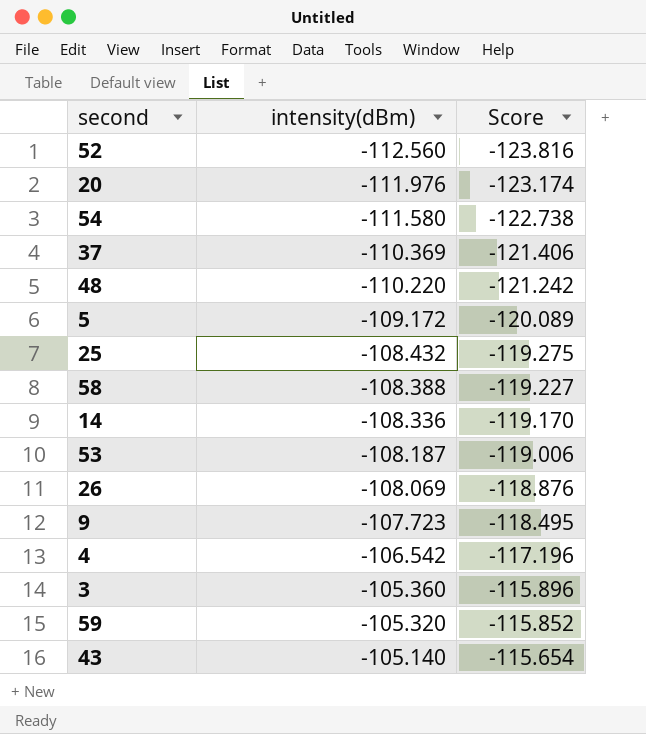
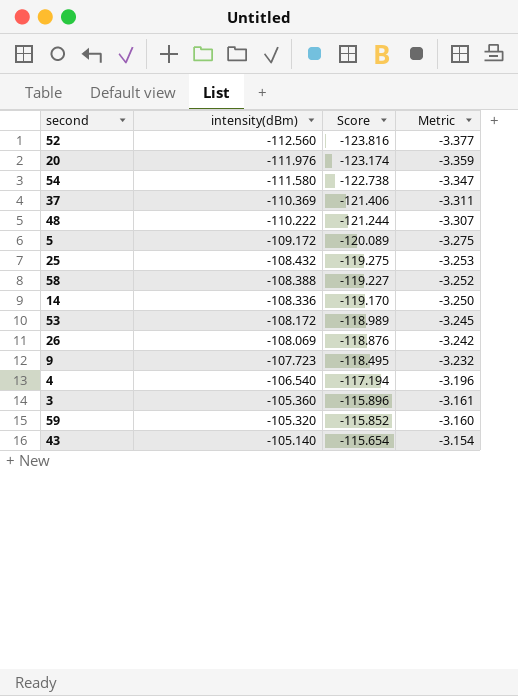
column Metric | formula: none -> [intensity(dBm)] * 0.03
48 | intensity(dBm): -110.220 -> -110.222
48 | Score: -121.242 -> -121.244
53 | intensity(dBm): -108.187 -> -108.172
53 | Score: -119.006 -> -118.989
4 | intensity(dBm): -106.542 -> -106.540
4 | Score: -117.196 -> -117.194

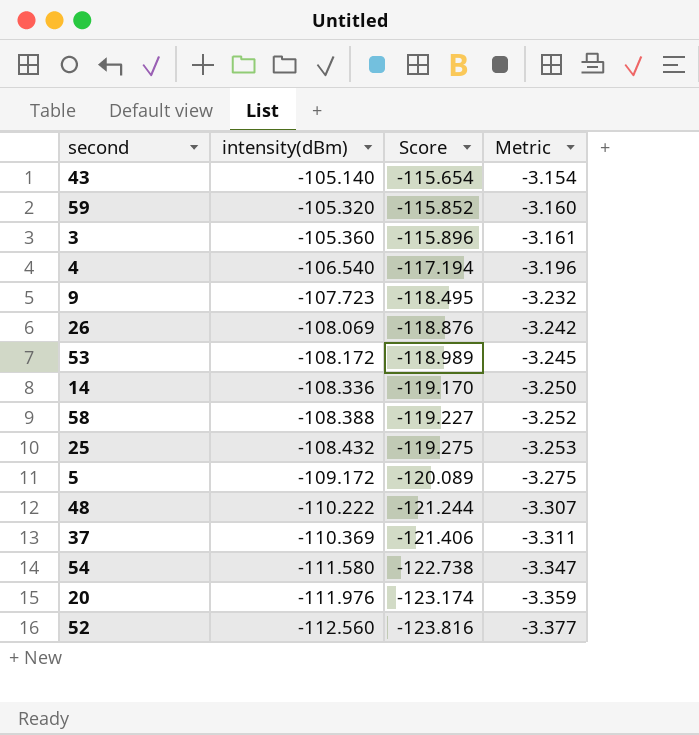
row order: intensity(dBm) ascending -> intensity(dBm) descending

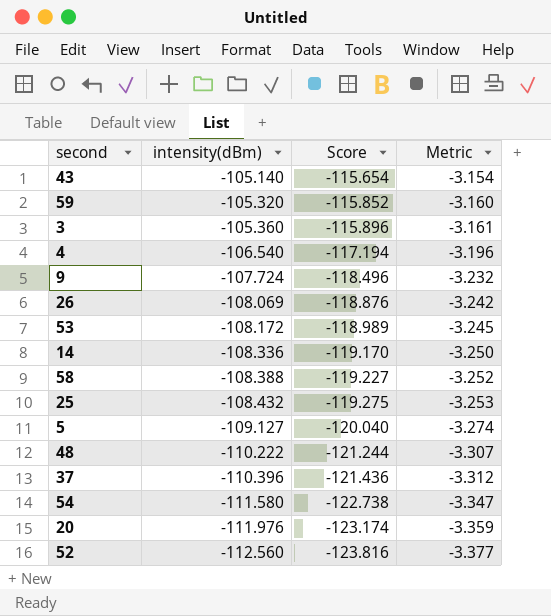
9 | intensity(dBm): -107.723 -> -107.724
9 | Score: -118.495 -> -118.496
5 | intensity(dBm): -109.172 -> -109.127
5 | Score: -120.089 -> -120.040
5 | Metric: -3.275 -> -3.274
37 | intensity(dBm): -110.369 -> -110.396
37 | Score: -121.406 -> -121.436
37 | Metric: -3.311 -> -3.312

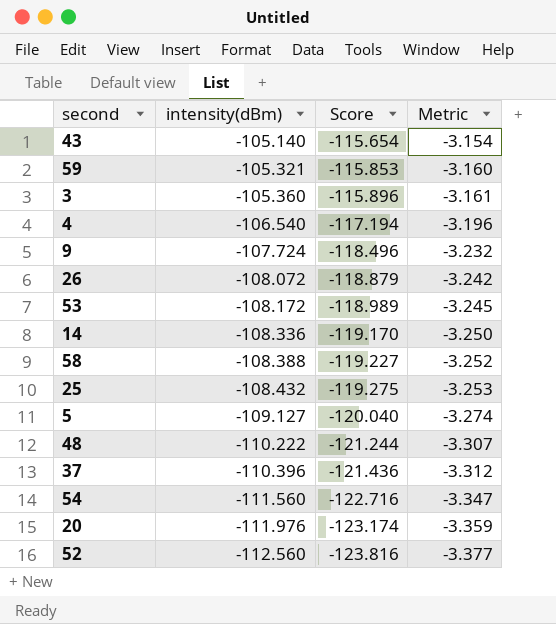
59 | intensity(dBm): -105.320 -> -105.321
59 | Score: -115.852 -> -115.853
26 | intensity(dBm): -108.069 -> -108.072
26 | Score: -118.876 -> -118.879
54 | intensity(dBm): -111.580 -> -111.560
54 | Score: -122.738 -> -122.716

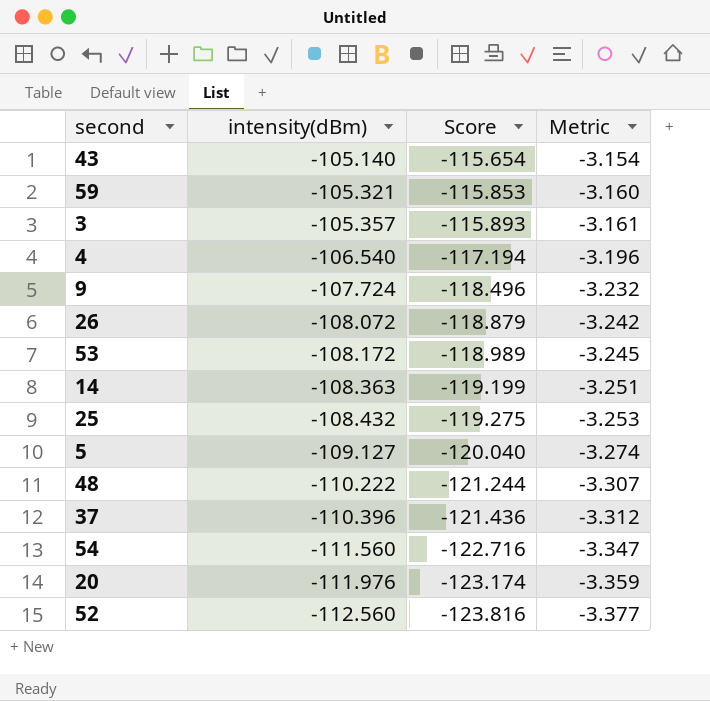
row 58: -108.388 | -119.227 | -3.252 -> none
3 | intensity(dBm): -105.360 -> -105.357
3 | Score: -115.896 -> -115.893
14 | intensity(dBm): -108.336 -> -108.363
14 | Score: -119.170 -> -119.199
14 | Metric: -3.250 -> -3.251

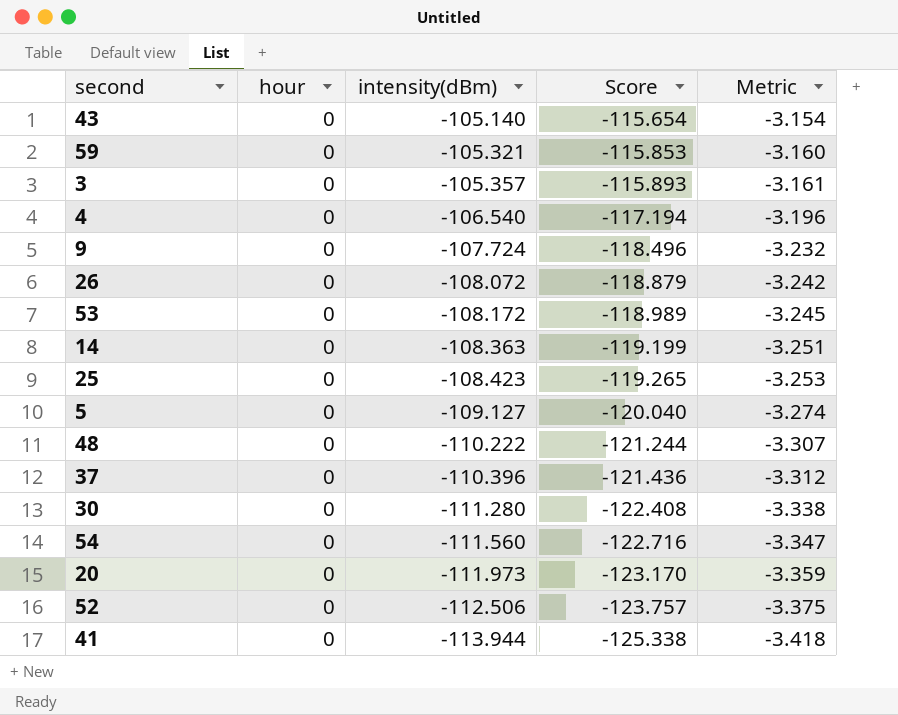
column hour | position: none -> 2
25 | intensity(dBm): -108.432 -> -108.423
25 | Score: -119.275 -> -119.265
row 30: none -> 0 | -111.280 | -122.408 | -3.338
20 | intensity(dBm): -111.976 -> -111.973
20 | Score: -123.174 -> -123.170
52 | intensity(dBm): -112.560 -> -112.506
52 | Score: -123.816 -> -123.757
52 | Metric: -3.377 -> -3.375
row 41: none -> 0 | -113.944 | -125.338 | -3.418

